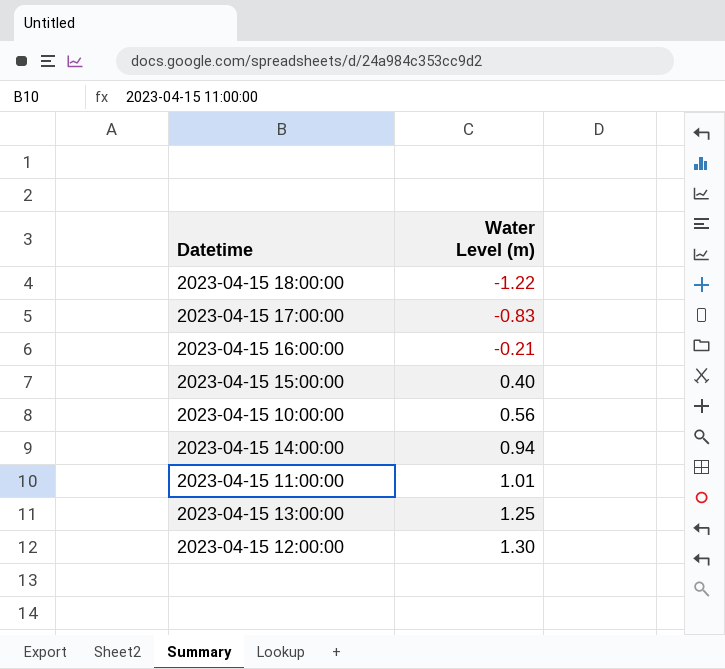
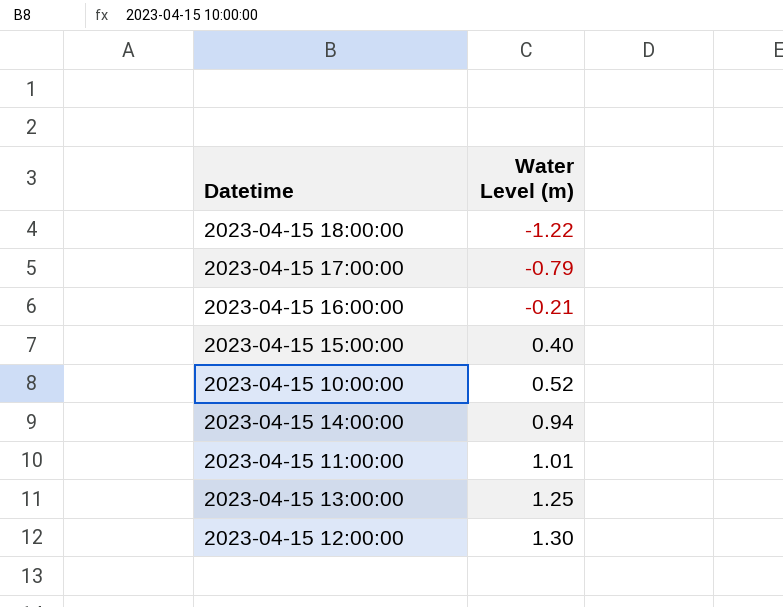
2023-04-15 17:00:00 | Water Level (m): -0.83 -> -0.79
2023-04-15 10:00:00 | Water Level (m): 0.56 -> 0.52

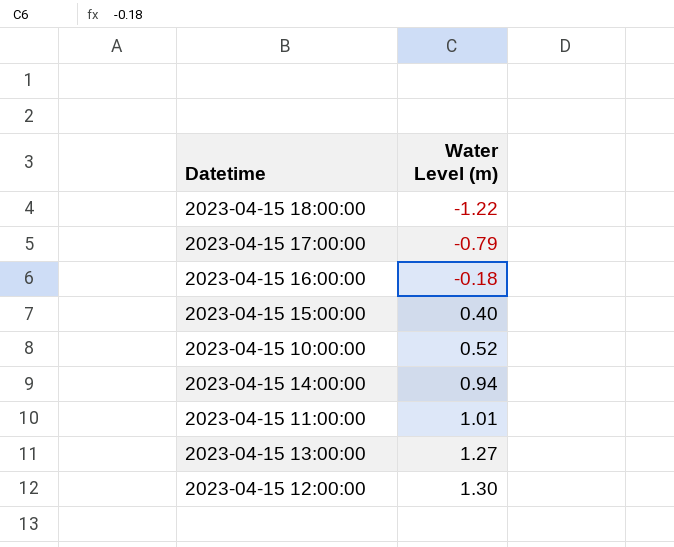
2023-04-15 16:00:00 | Water Level (m): -0.21 -> -0.18
2023-04-15 13:00:00 | Water Level (m): 1.25 -> 1.27

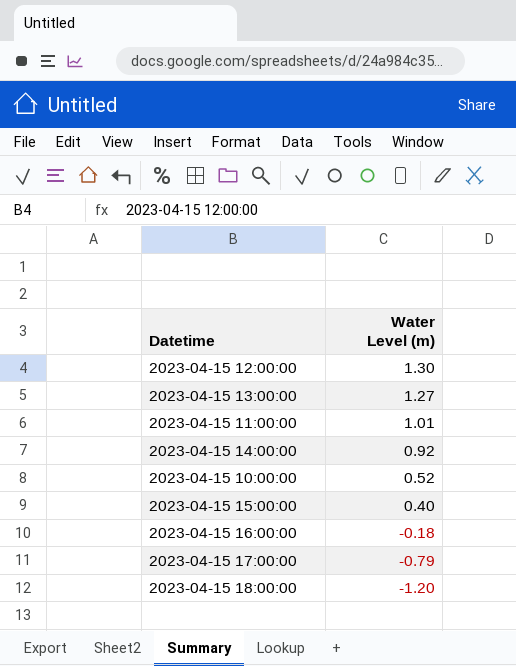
row order: Water Level (m) ascending -> Water Level (m) descending
2023-04-15 14:00:00 | Water Level (m): 0.94 -> 0.92
2023-04-15 18:00:00 | Water Level (m): -1.22 -> -1.20

